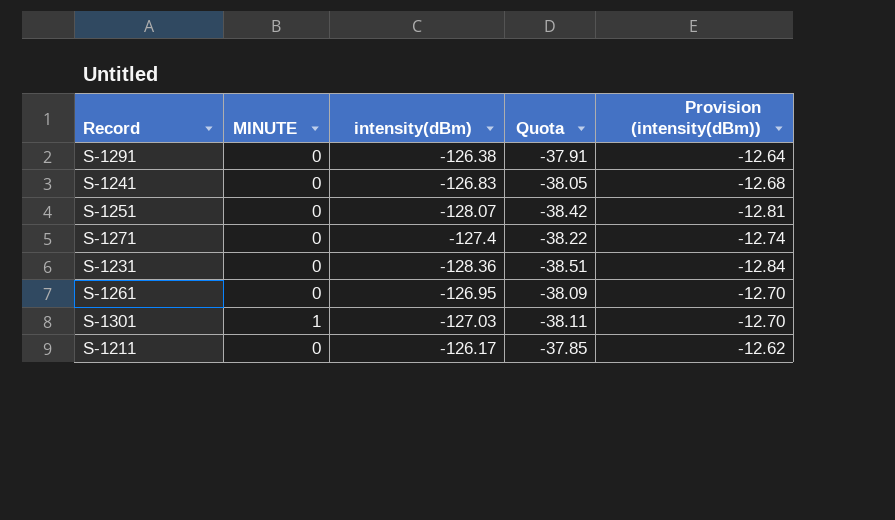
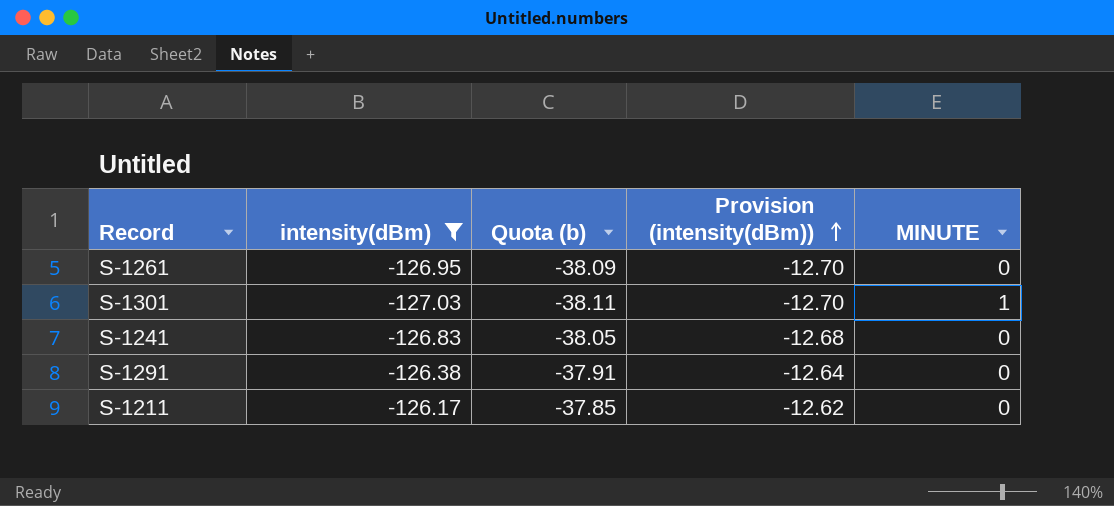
filter: none -> intensity(dBm) >= -127.03
row order: none -> Provision (intensity(dBm)) ascending
column name: Quota -> Quota (b)
column MINUTE | position: 2 -> 5

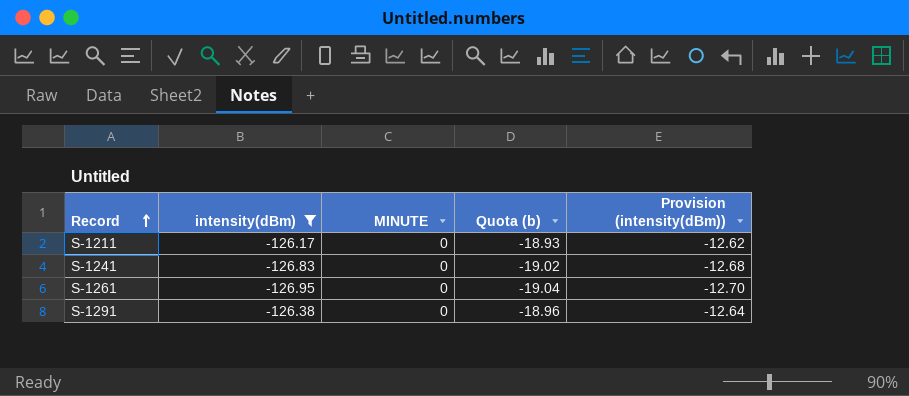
row order: Provision (intensity(dBm)) ascending -> Record ascending
column MINUTE | position: 5 -> 3
column Quota (b) | formula: [intensity(dBm)] * 0.3 -> [intensity(dBm)] * 0.15
row S-1301: -127.03 | -38.11 | -12.70 | 1 -> none

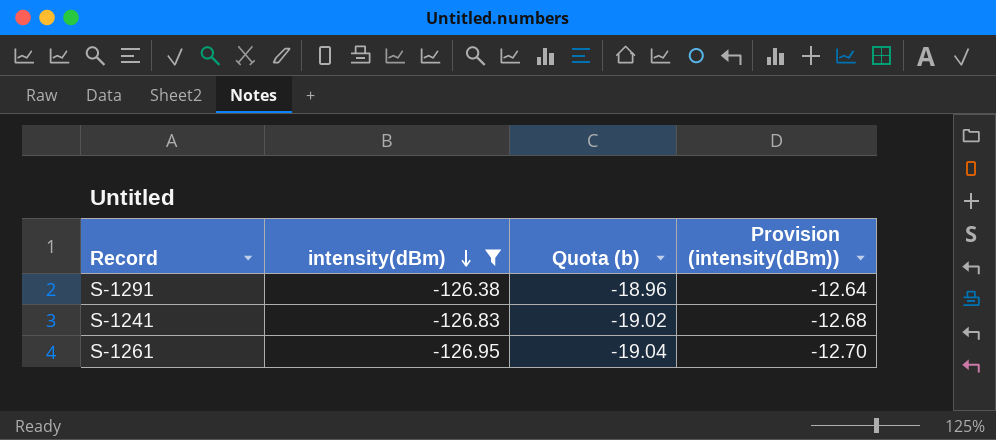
row order: Record ascending -> intensity(dBm) descending
column MINUTE | position: 3 -> none
row S-1211: -126.17 | 0 | -18.93 | -12.62 -> none

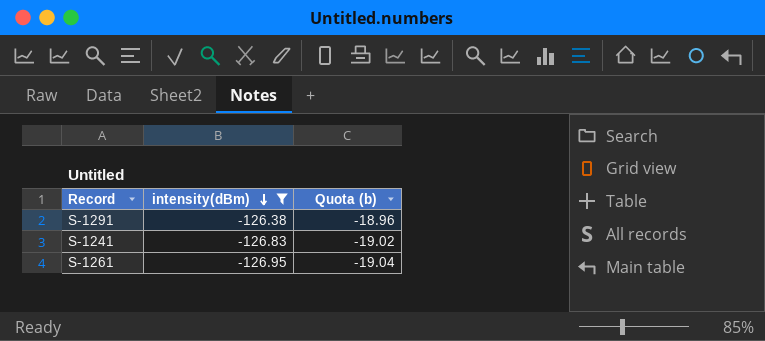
column Provision (intensity(dBm)) | formula: [intensity(dBm)] * 0.1 -> none

